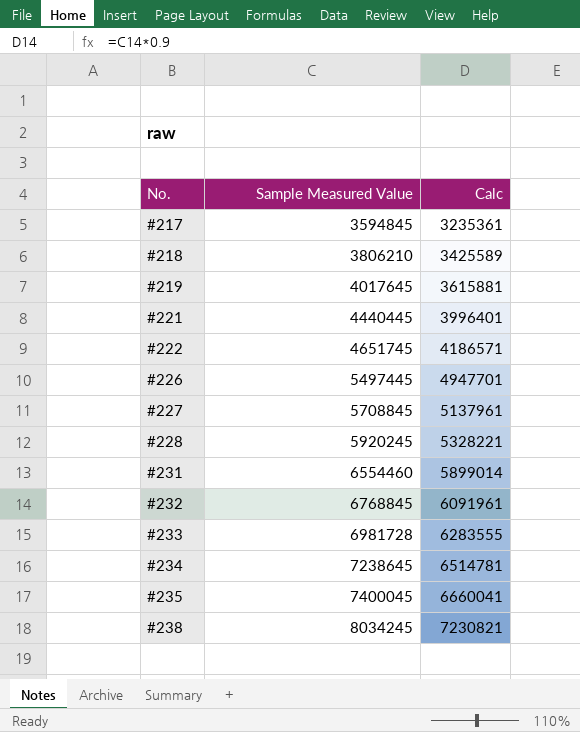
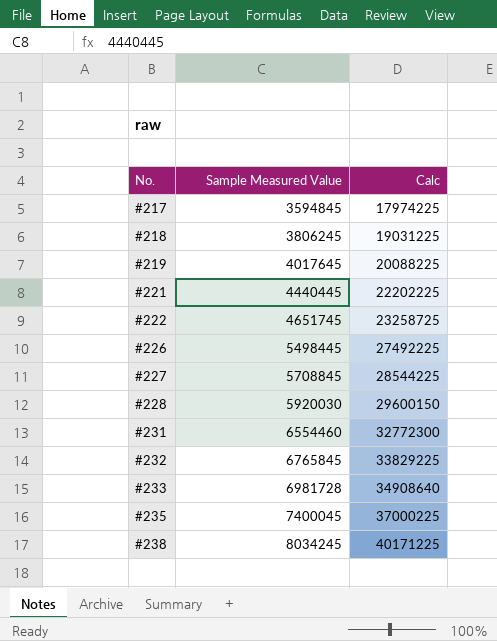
column Calc | formula: [Sample Measured Value] * 0.9 -> [Sample Measured Value] * 5
row #234: 7238645 | 6514781 -> none
#218 | Sample Measured Value: 3806210 -> 3806245
#226 | Sample Measured Value: 5497445 -> 5498445
#228 | Sample Measured Value: 5920245 -> 5920030
#232 | Sample Measured Value: 6768845 -> 6765845

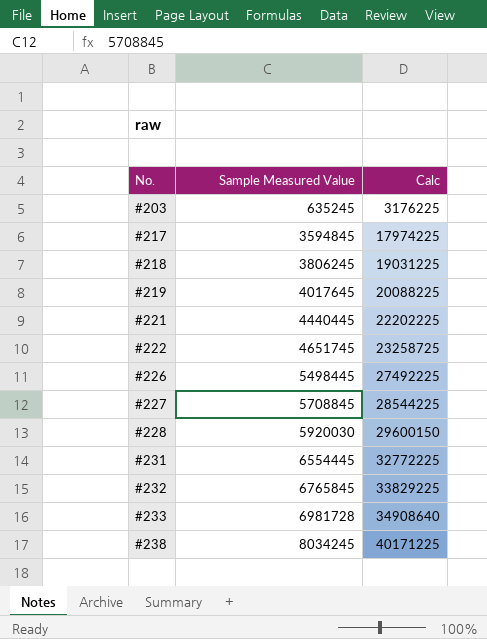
row #235: 7400045 | 37000225 -> none
row #203: none -> 635245 | 3176225
#231 | Sample Measured Value: 6554460 -> 6554445
#231 | Calc: 32772300 -> 32772225

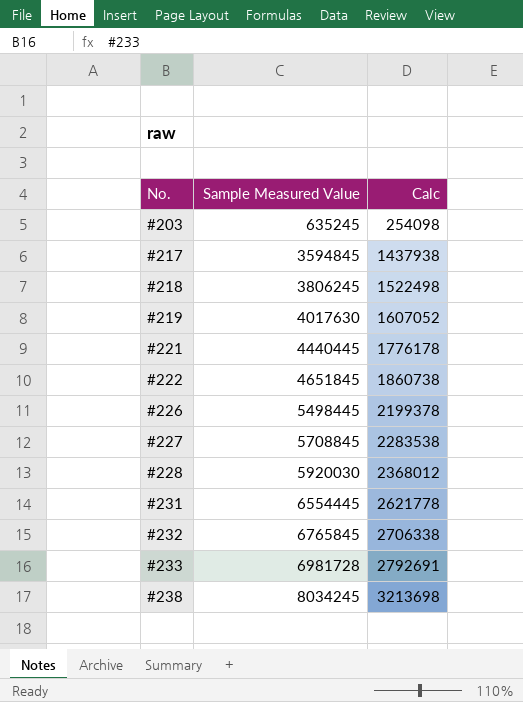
column Calc | formula: [Sample Measured Value] * 5 -> [Sample Measured Value] * 0.4
#219 | Sample Measured Value: 4017645 -> 4017630
#222 | Sample Measured Value: 4651745 -> 4651845

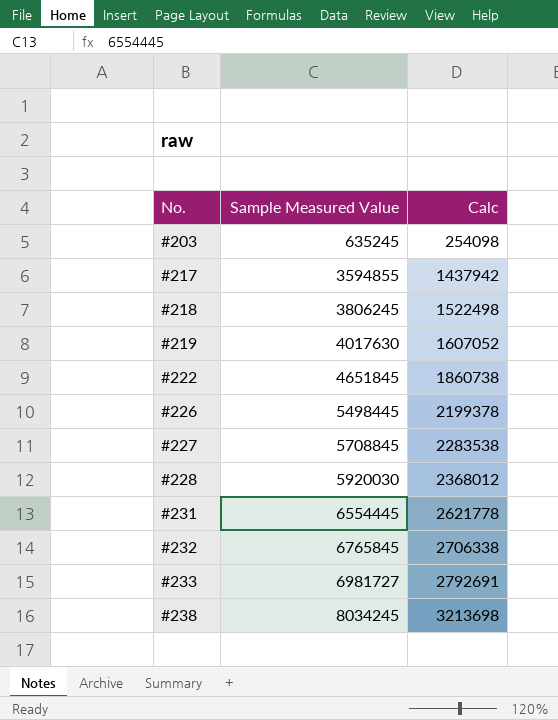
row #221: 4440445 | 1776178 -> none
#217 | Sample Measured Value: 3594845 -> 3594855
#217 | Calc: 1437938 -> 1437942
#233 | Sample Measured Value: 6981728 -> 6981727

